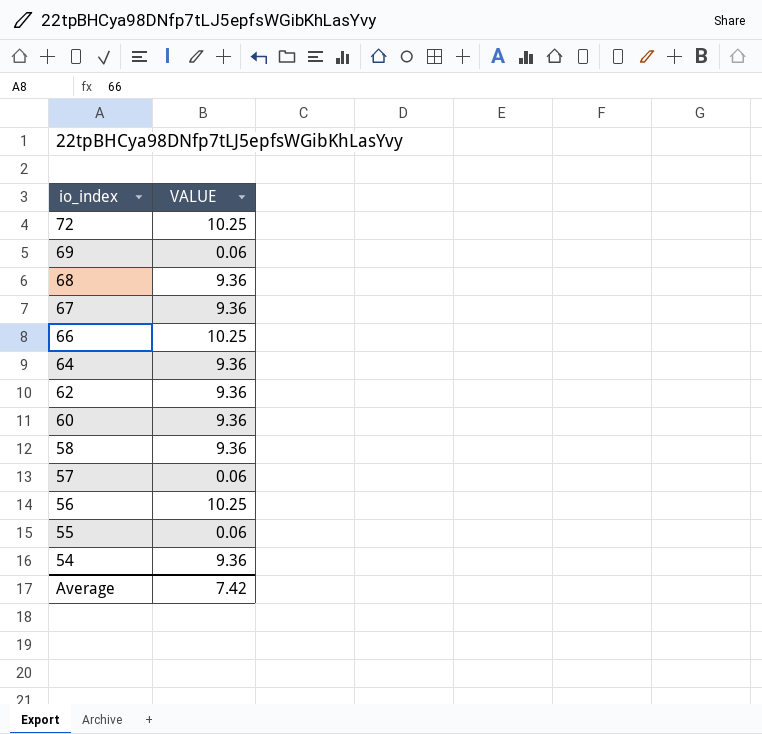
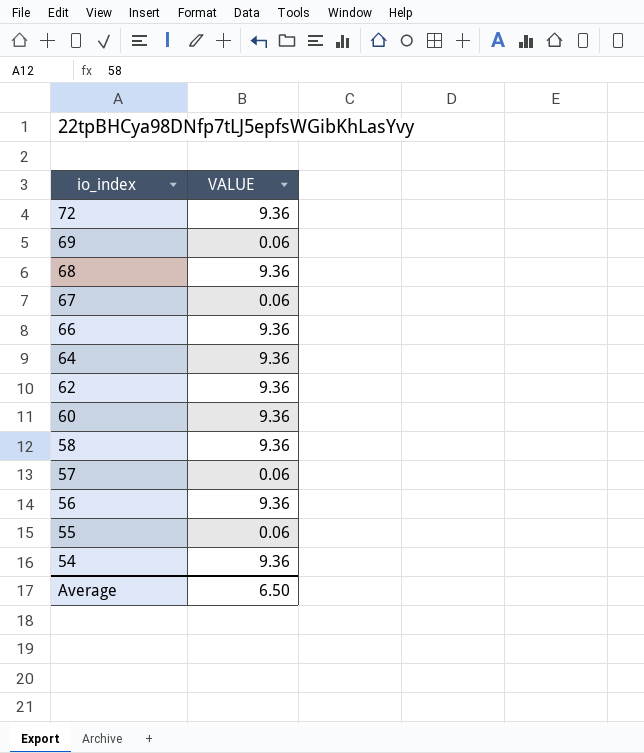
72 | VALUE: 10.25 -> 9.36
67 | VALUE: 9.36 -> 0.06
66 | VALUE: 10.25 -> 9.36
56 | VALUE: 10.25 -> 9.36
Average | VALUE: 7.42 -> 6.50

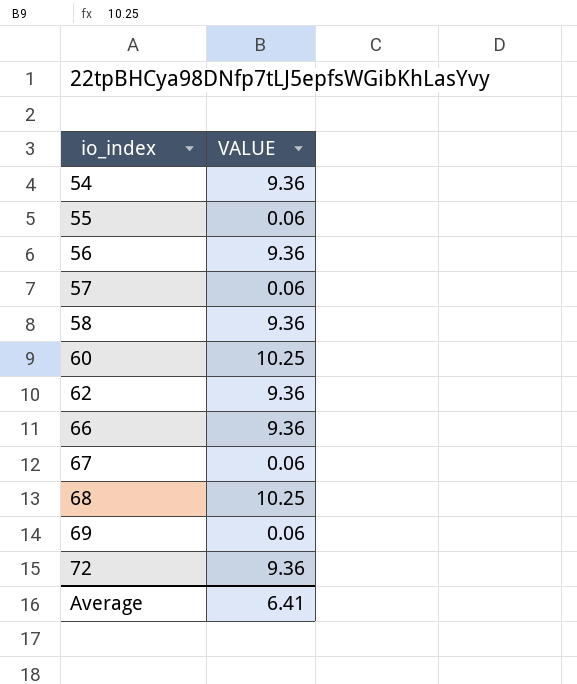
row order: io_index descending -> io_index ascending
row 64: 9.36 -> none
60 | VALUE: 9.36 -> 10.25
68 | VALUE: 9.36 -> 10.25
Average | VALUE: 6.50 -> 6.41

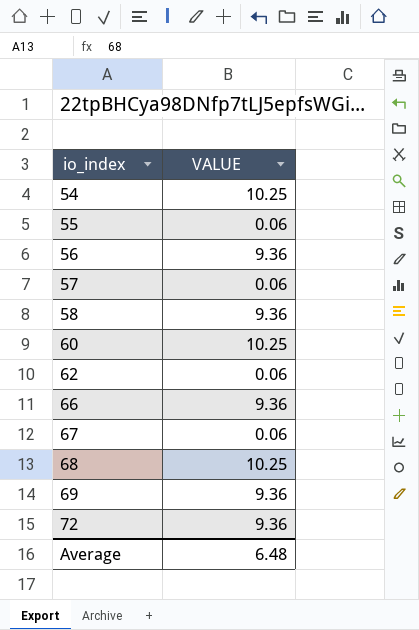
54 | VALUE: 9.36 -> 10.25
62 | VALUE: 9.36 -> 0.06
69 | VALUE: 0.06 -> 9.36
Average | VALUE: 6.41 -> 6.48

